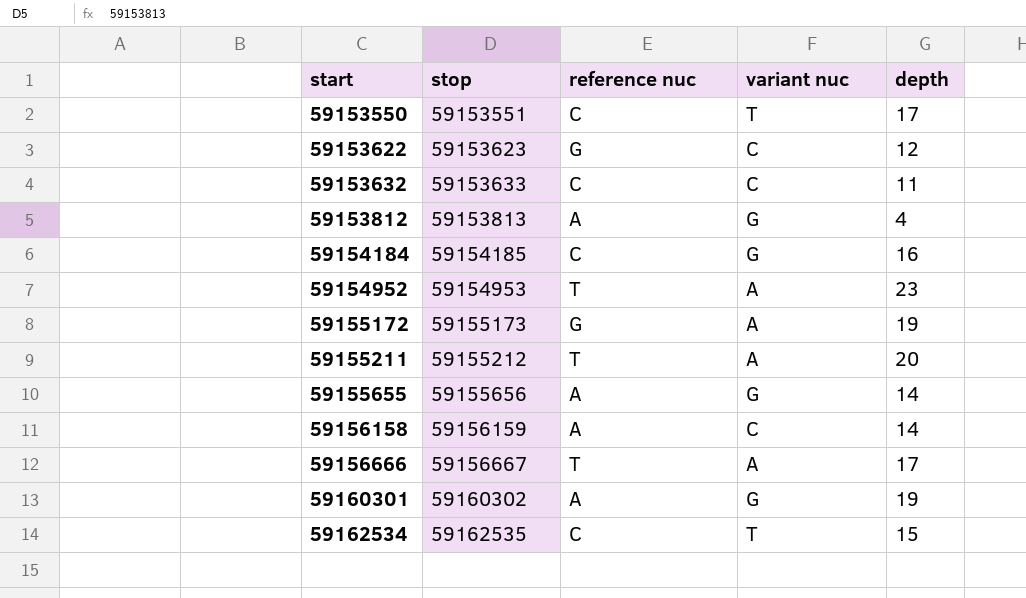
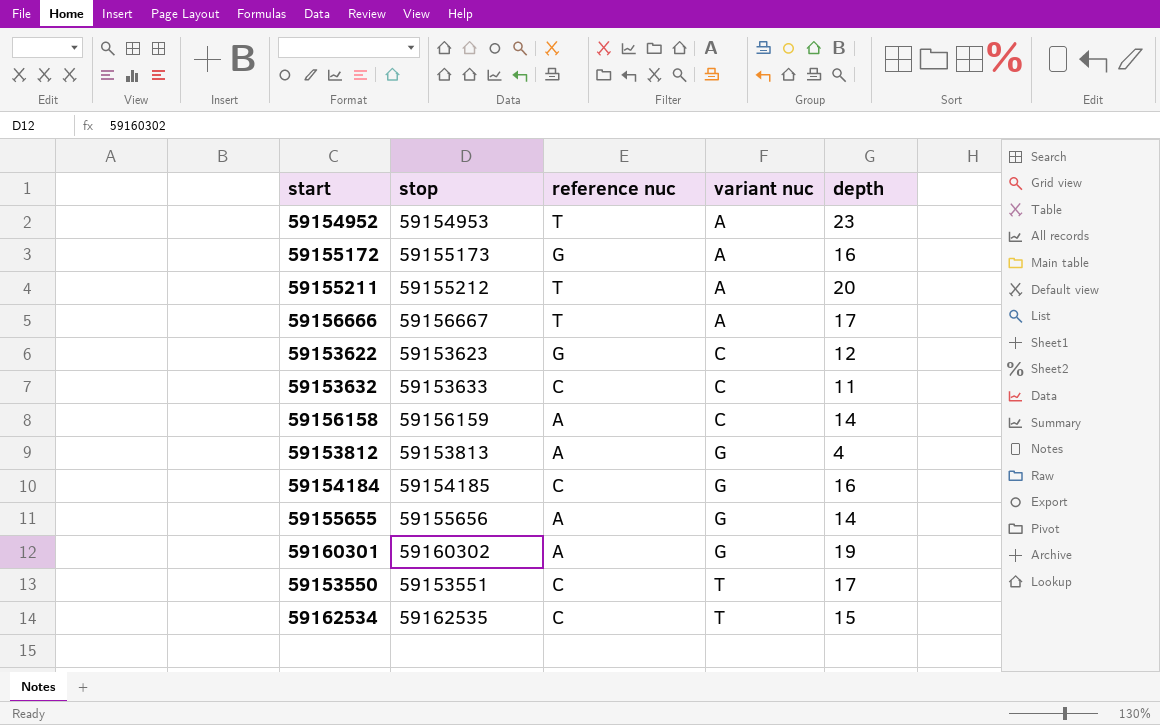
row order: start ascending -> variant nuc ascending
59155172 | depth: 19 -> 16

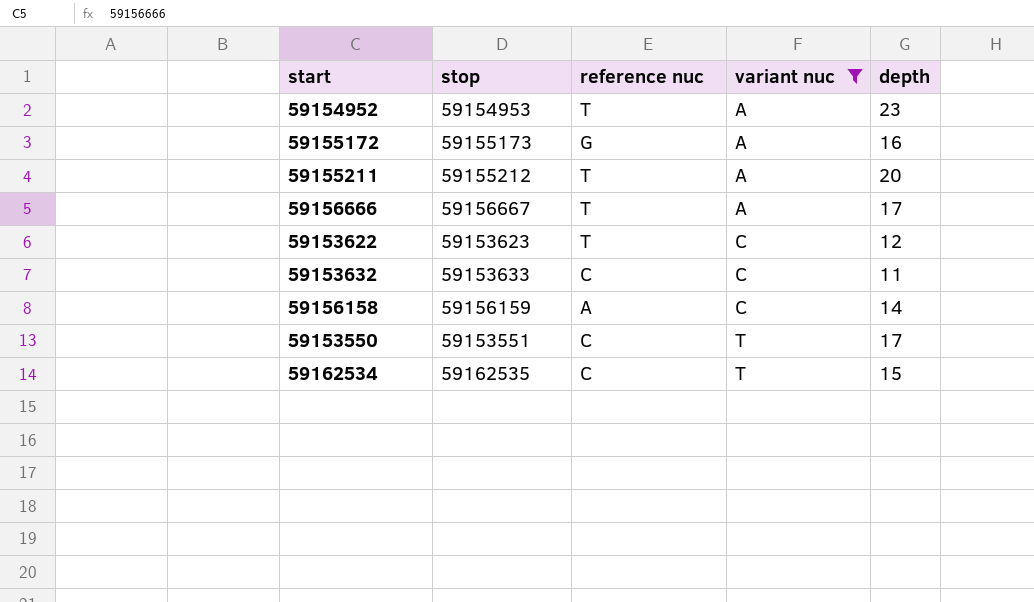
filter: none -> variant nuc != G
59153622 | reference nuc: G -> T

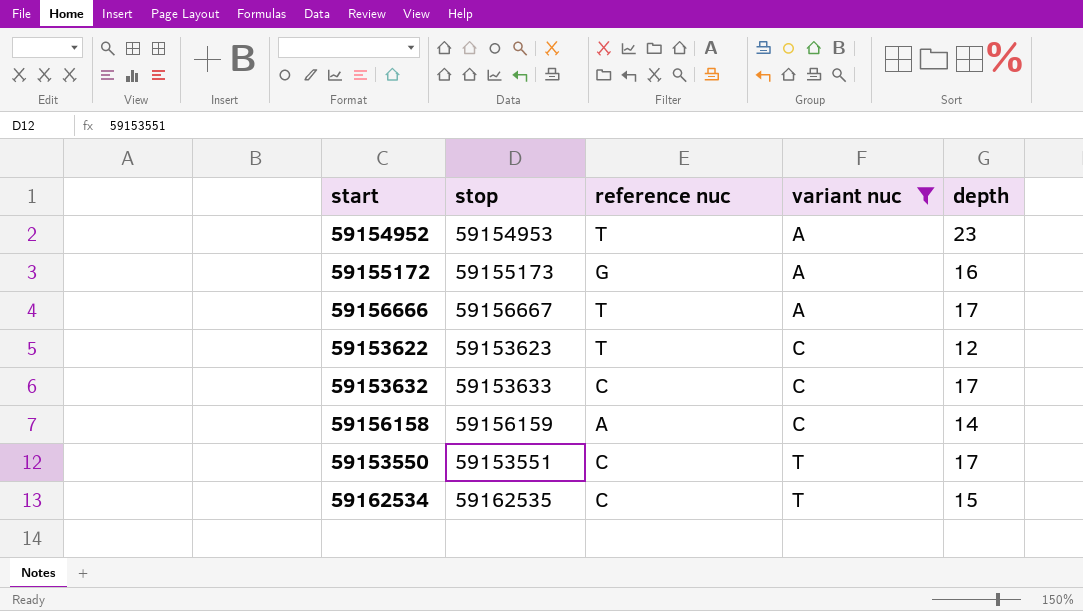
row 59155211: 59155212 | T | A | 20 -> none
59153632 | depth: 11 -> 17

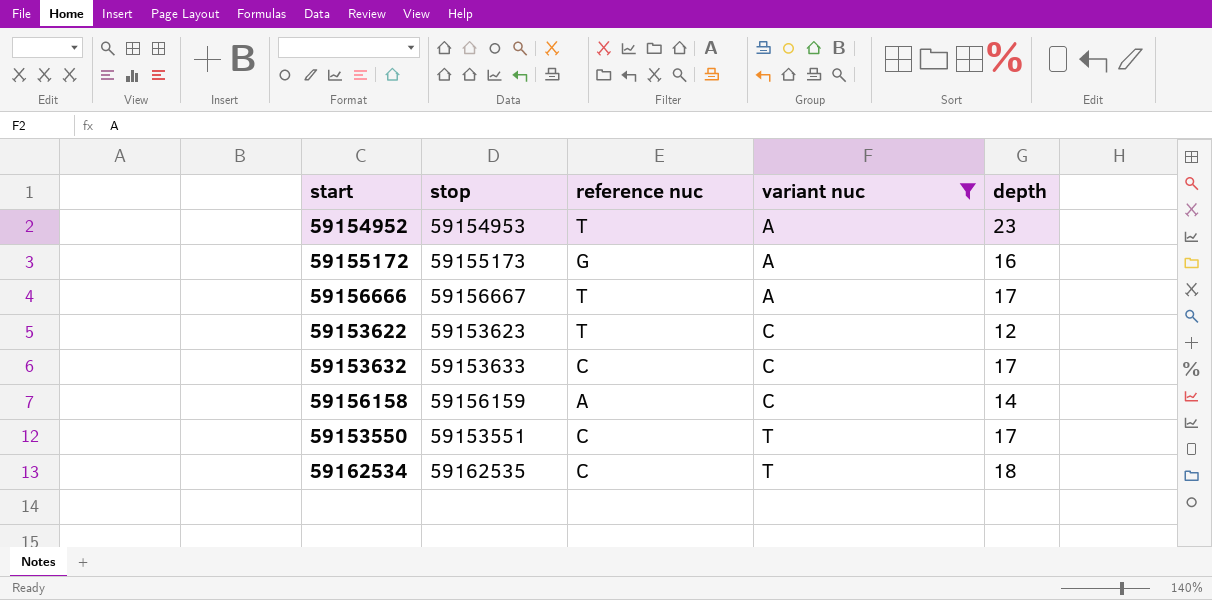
59162534 | depth: 15 -> 18

